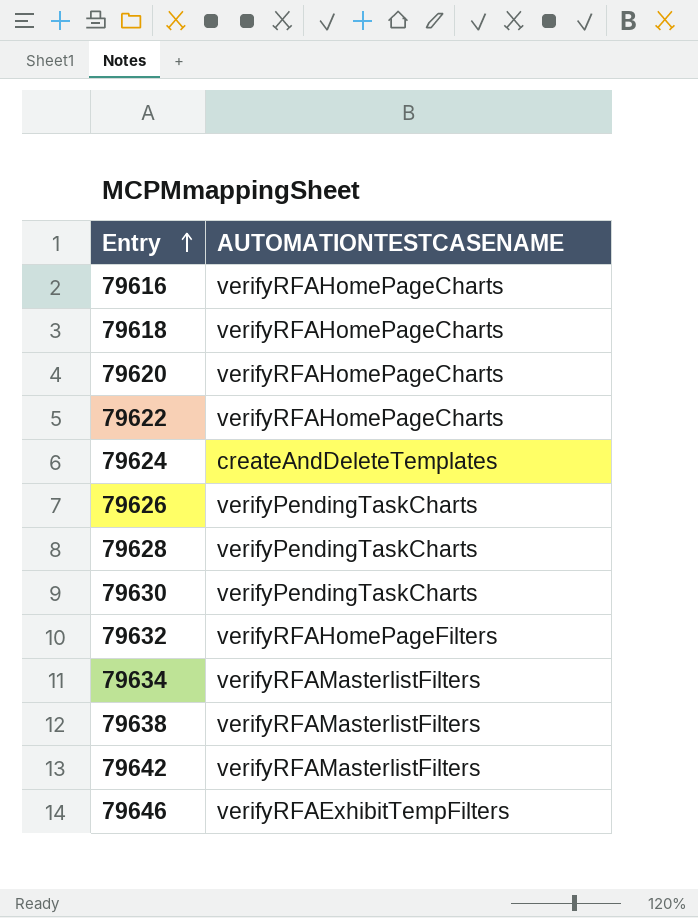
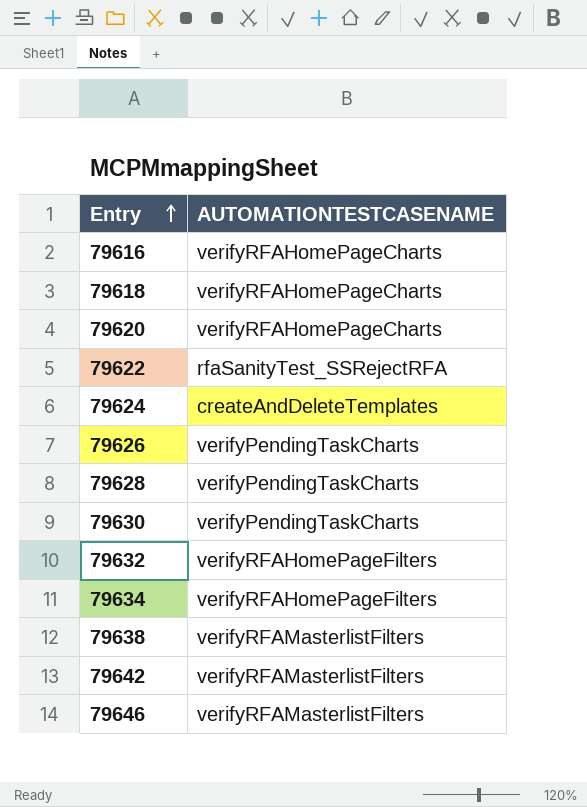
79622 | AUTOMATIONTESTCASENAME: verifyRFAHomePageCharts -> rfaSanityTest_SSRejectRFA
79634 | AUTOMATIONTESTCASENAME: verifyRFAMasterlistFilters -> verifyRFAHomePageFilters
79646 | AUTOMATIONTESTCASENAME: verifyRFAExhibitTempFilters -> verifyRFAMasterlistFilters

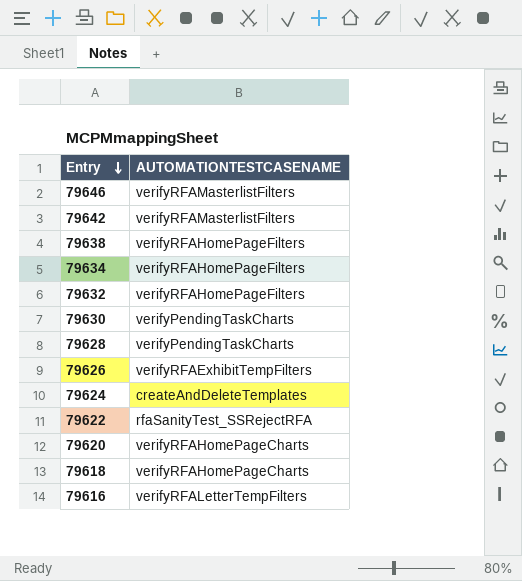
row order: Entry ascending -> Entry descending
79638 | AUTOMATIONTESTCASENAME: verifyRFAMasterlistFilters -> verifyRFAHomePageFilters
79626 | AUTOMATIONTESTCASENAME: verifyPendingTaskCharts -> verifyRFAExhibitTempFilters
79616 | AUTOMATIONTESTCASENAME: verifyRFAHomePageCharts -> verifyRFALetterTempFilters

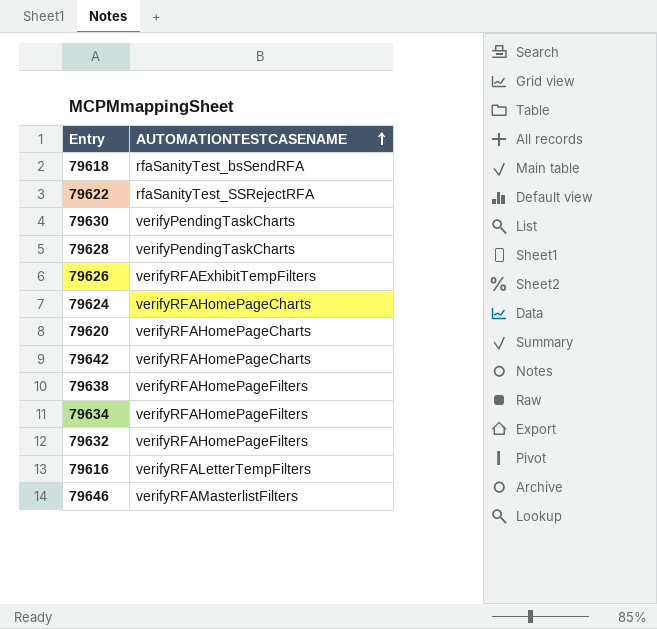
row order: Entry descending -> AUTOMATIONTESTCASENAME ascending
79618 | AUTOMATIONTESTCASENAME: verifyRFAHomePageCharts -> rfaSanityTest_bsSendRFA
79624 | AUTOMATIONTESTCASENAME: createAndDeleteTemplates -> verifyRFAHomePageCharts
79642 | AUTOMATIONTESTCASENAME: verifyRFAMasterlistFilters -> verifyRFAHomePageCharts

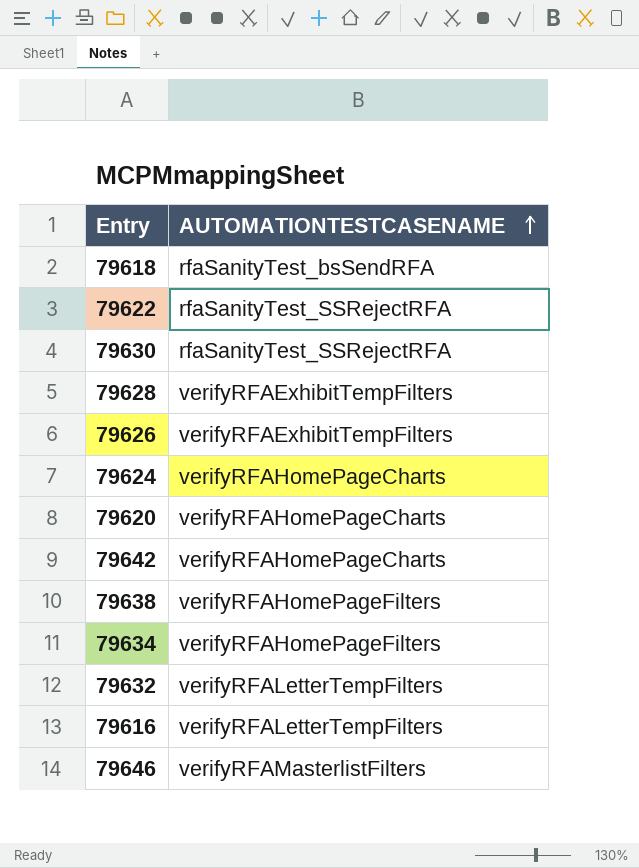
79630 | AUTOMATIONTESTCASENAME: verifyPendingTaskCharts -> rfaSanityTest_SSRejectRFA
79628 | AUTOMATIONTESTCASENAME: verifyPendingTaskCharts -> verifyRFAExhibitTempFilters
79632 | AUTOMATIONTESTCASENAME: verifyRFAHomePageFilters -> verifyRFALetterTempFilters

